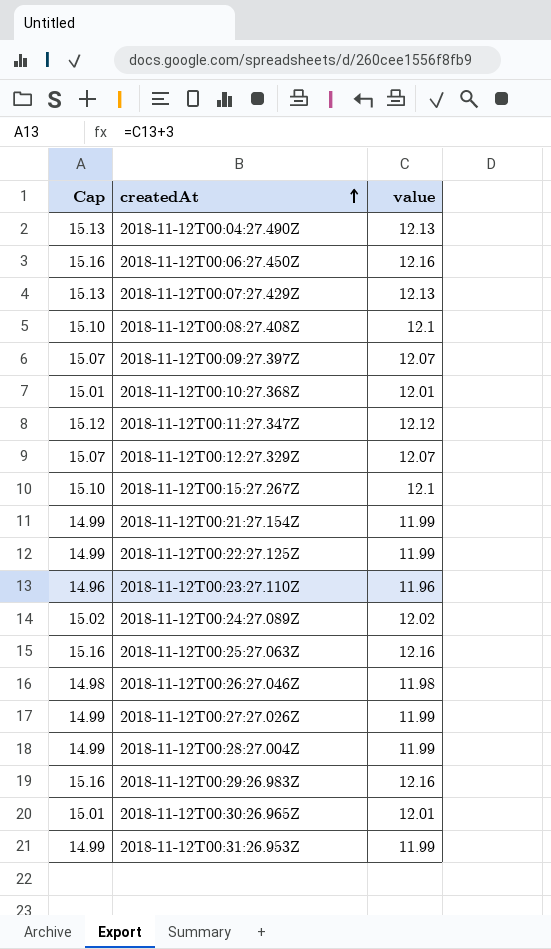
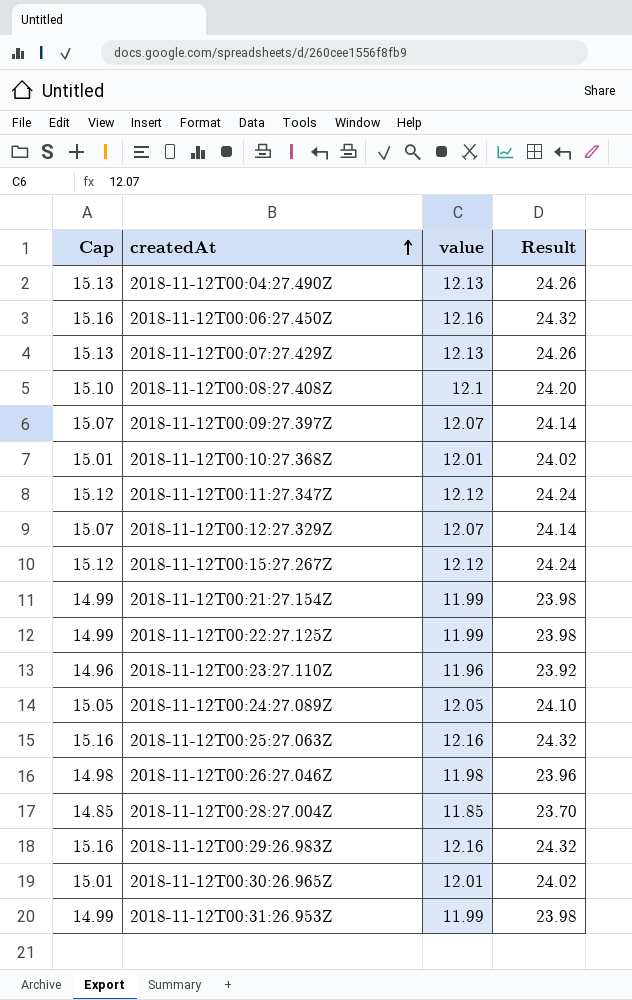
column Result | formula: none -> [value] * 2
row 2018-11-12T00:27:27.026Z: 14.99 | 11.99 -> none
2018-11-12T00:15:27.267Z | Cap: 15.10 -> 15.12
2018-11-12T00:15:27.267Z | value: 12.1 -> 12.12
2018-11-12T00:24:27.089Z | Cap: 15.02 -> 15.05
2018-11-12T00:24:27.089Z | value: 12.02 -> 12.05
2018-11-12T00:28:27.004Z | Cap: 14.99 -> 14.85
2018-11-12T00:28:27.004Z | value: 11.99 -> 11.85

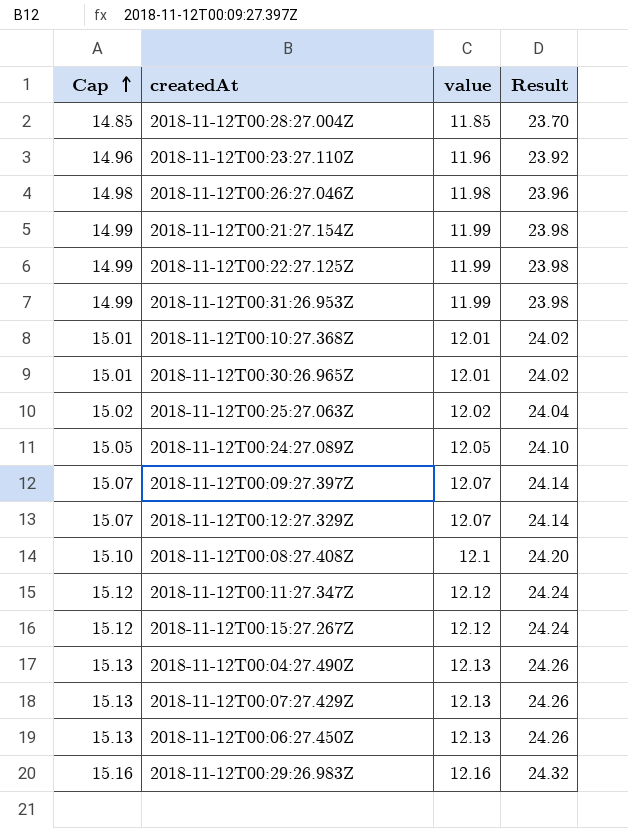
row order: createdAt ascending -> Cap ascending
2018-11-12T00:25:27.063Z | Cap: 15.16 -> 15.02
2018-11-12T00:25:27.063Z | value: 12.16 -> 12.02
2018-11-12T00:25:27.063Z | Result: 24.32 -> 24.04
2018-11-12T00:06:27.450Z | Cap: 15.16 -> 15.13
2018-11-12T00:06:27.450Z | value: 12.16 -> 12.13
2018-11-12T00:06:27.450Z | Result: 24.32 -> 24.26

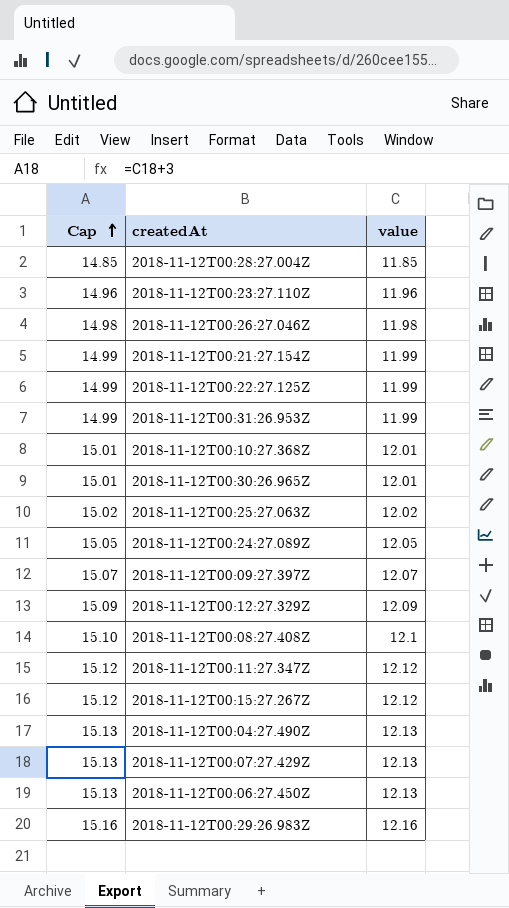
column Result | formula: [value] * 2 -> none
2018-11-12T00:12:27.329Z | Cap: 15.07 -> 15.09
2018-11-12T00:12:27.329Z | value: 12.07 -> 12.09

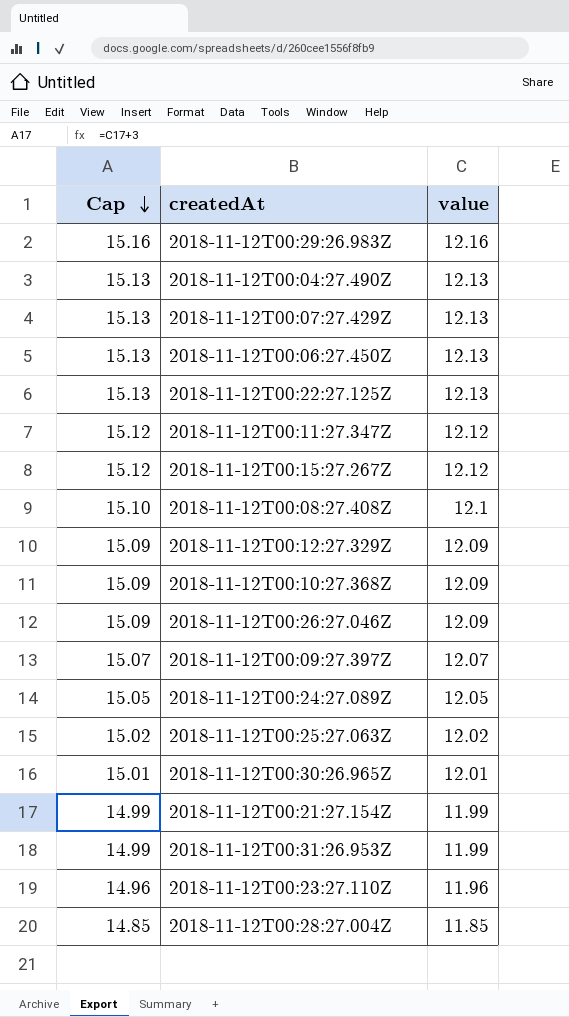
row order: Cap ascending -> Cap descending
2018-11-12T00:22:27.125Z | Cap: 14.99 -> 15.13
2018-11-12T00:22:27.125Z | value: 11.99 -> 12.13
2018-11-12T00:10:27.368Z | Cap: 15.01 -> 15.09
2018-11-12T00:10:27.368Z | value: 12.01 -> 12.09
2018-11-12T00:26:27.046Z | Cap: 14.98 -> 15.09
2018-11-12T00:26:27.046Z | value: 11.98 -> 12.09

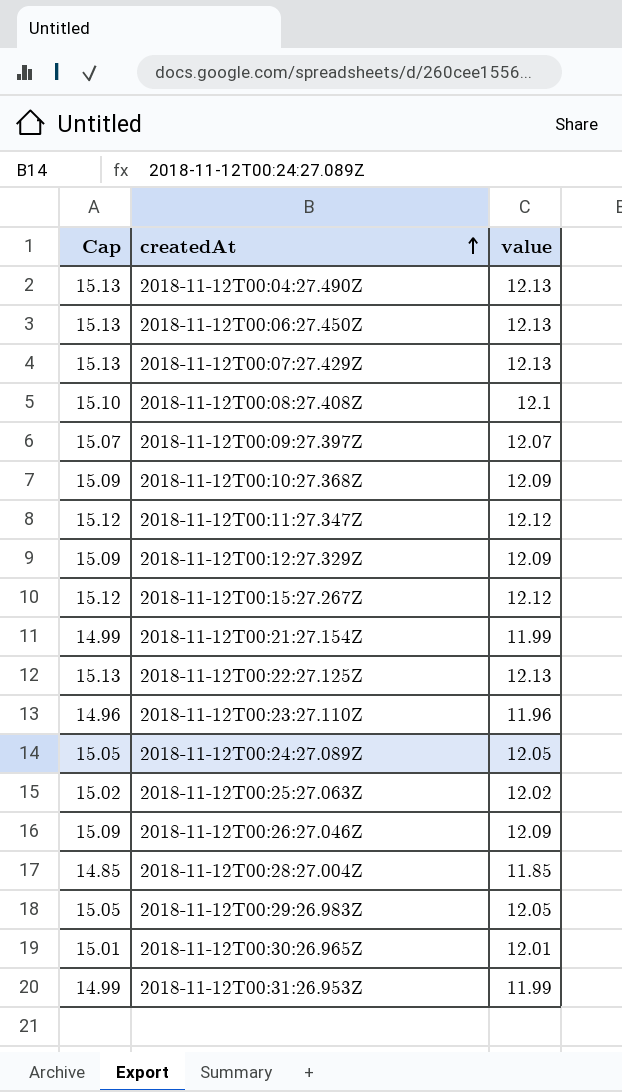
row order: Cap descending -> createdAt ascending
2018-11-12T00:29:26.983Z | Cap: 15.16 -> 15.05
2018-11-12T00:29:26.983Z | value: 12.16 -> 12.05

